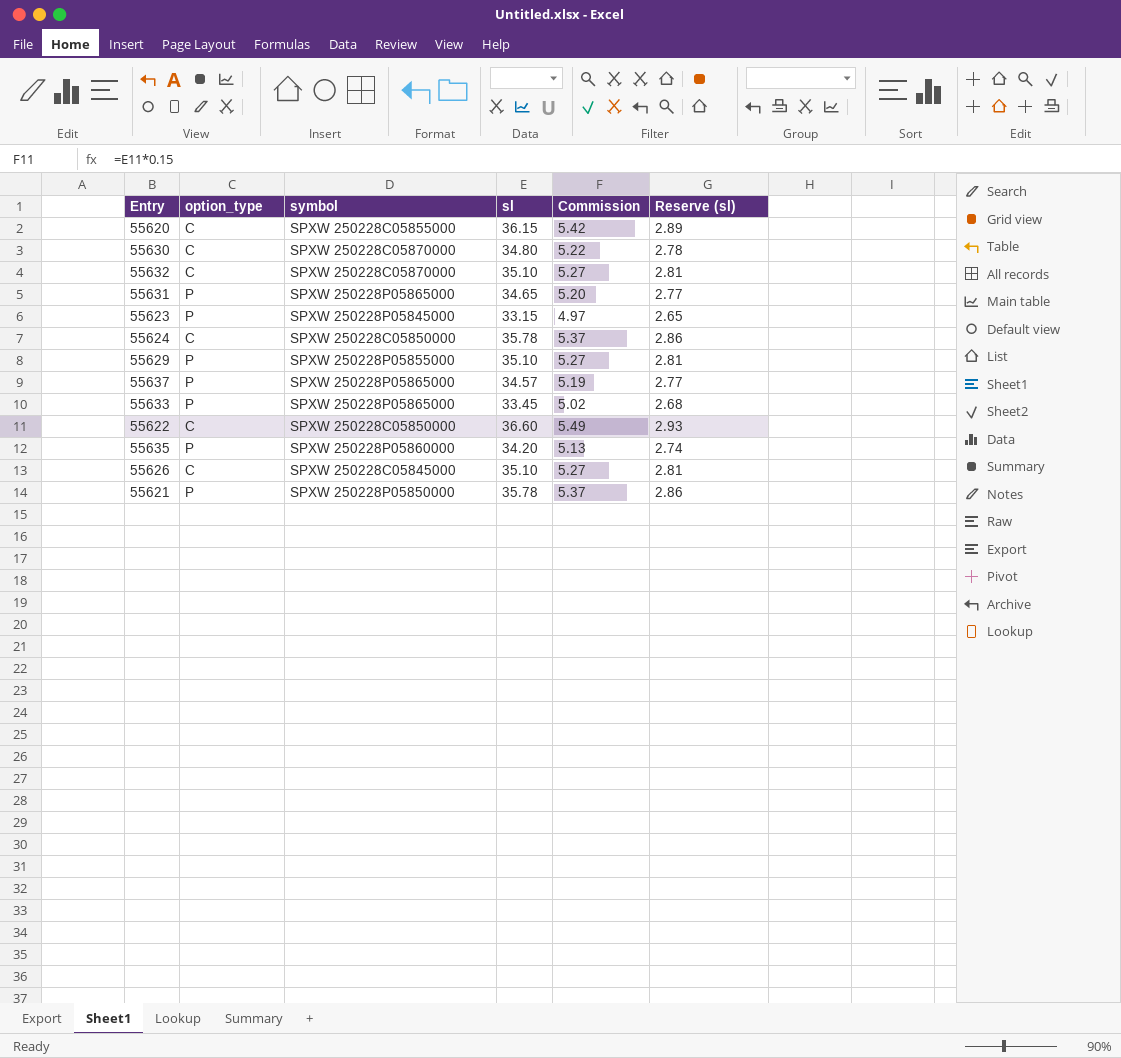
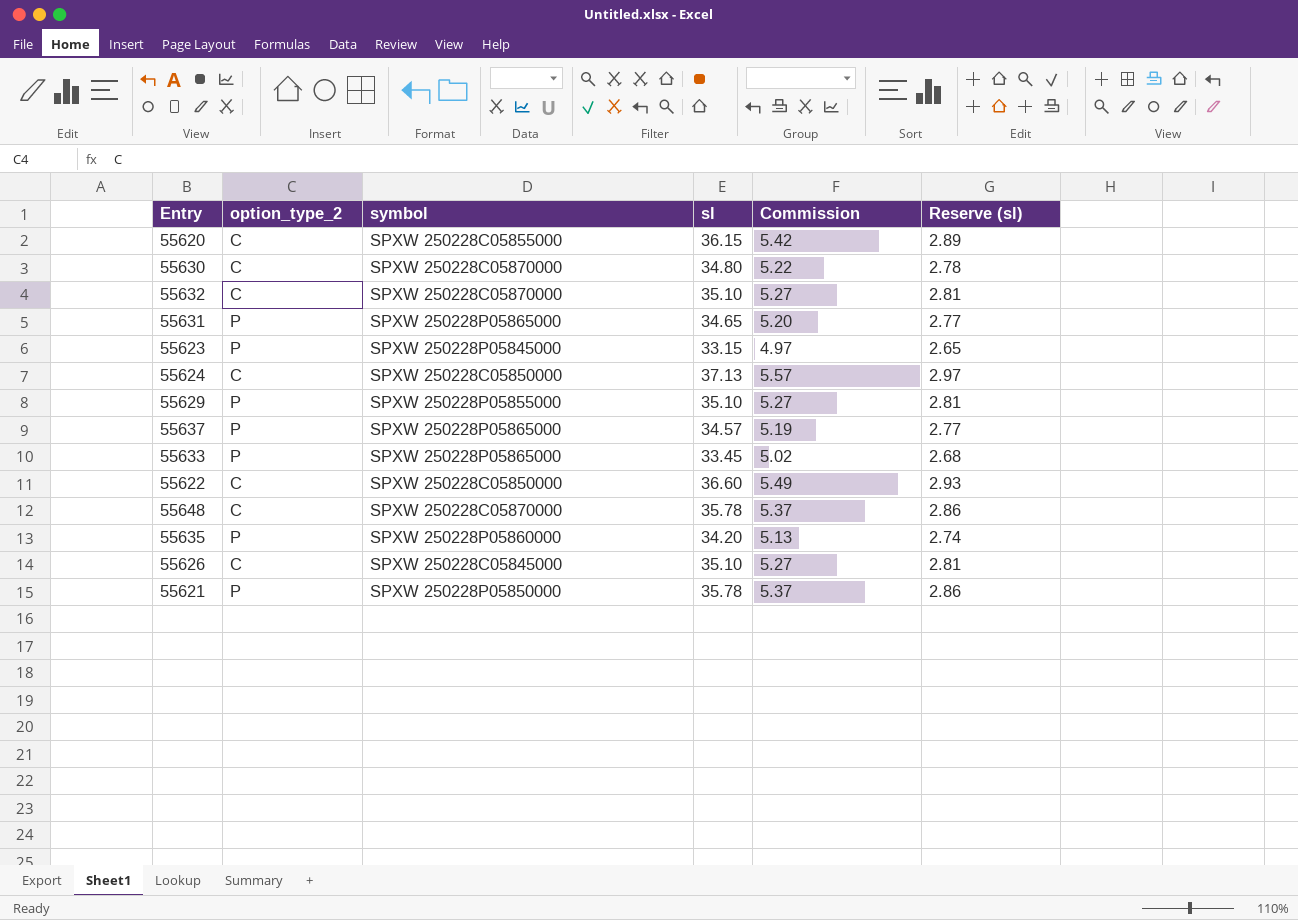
column name: option_type -> option_type_2
55624 | sl: 35.78 -> 37.13
55624 | Commission: 5.37 -> 5.57
55624 | Reserve (sl): 2.86 -> 2.97
row 55648: none -> C | SPXW 250228C05870000 | 35.78 | 5.37 | 2.86

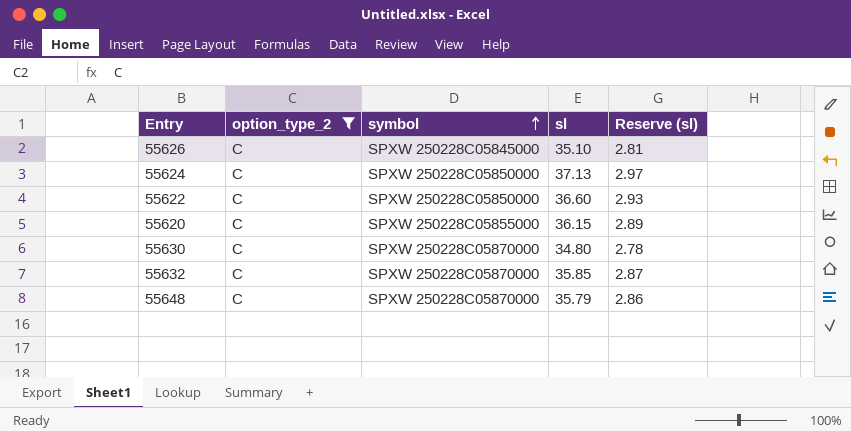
filter: none -> option_type_2 = C
row order: none -> symbol ascending
column Commission | formula: [sl] * 0.15 -> none
55632 | sl: 35.10 -> 35.85
55632 | Reserve (sl): 2.81 -> 2.87
55648 | sl: 35.78 -> 35.79

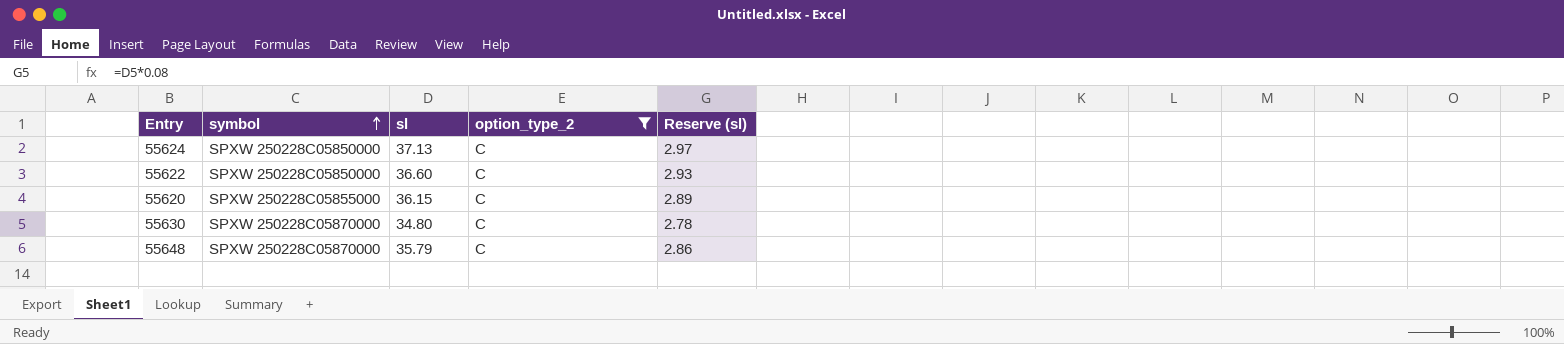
column option_type_2 | position: 2 -> 4
row 55626: C | SPXW 250228C05845000 | 35.10 | 2.81 -> none
row 55632: C | SPXW 250228C05870000 | 35.85 | 2.87 -> none

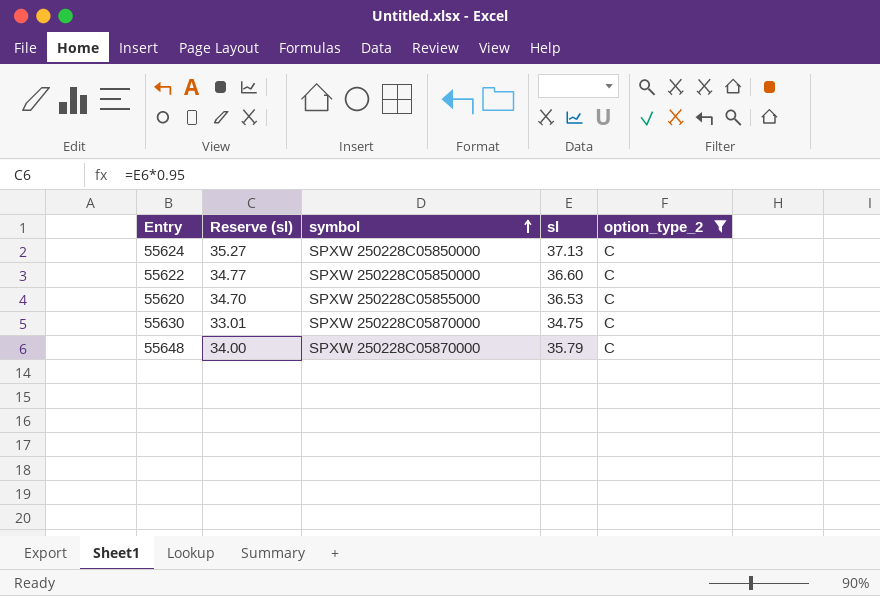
column Reserve (sl) | formula: [sl] * 0.08 -> [sl] * 0.95
column Reserve (sl) | position: 5 -> 2
55620 | sl: 36.15 -> 36.53
55630 | sl: 34.80 -> 34.75

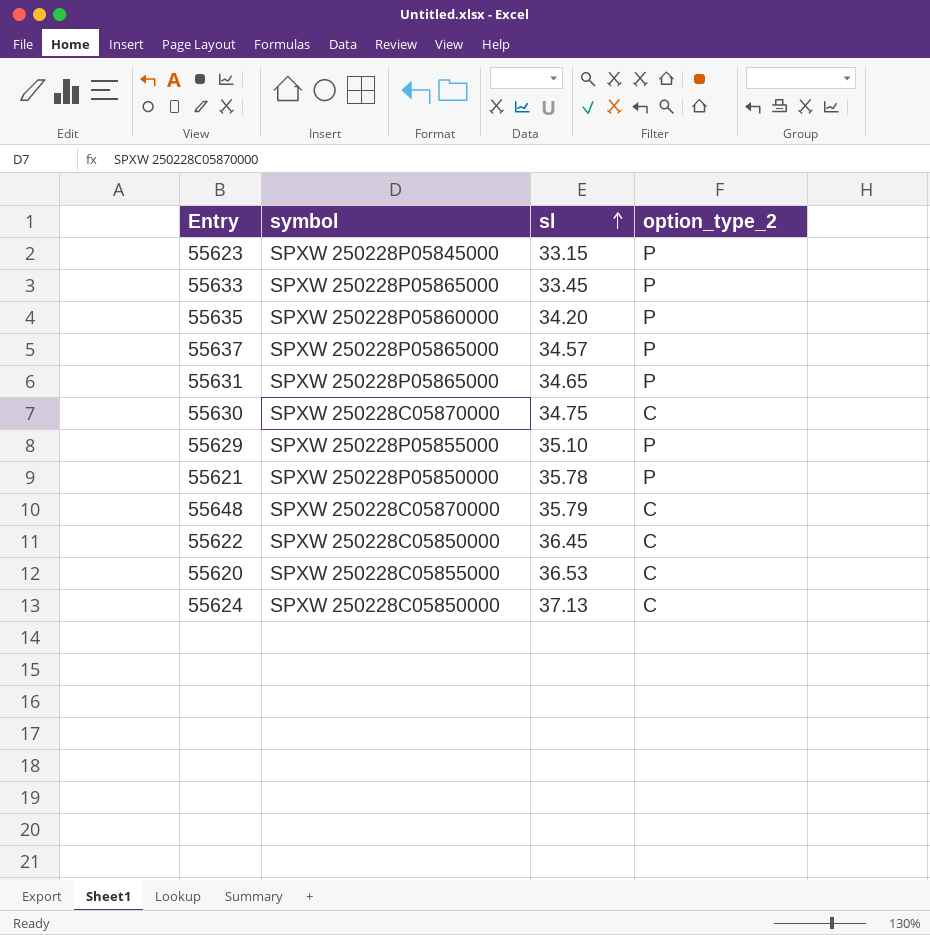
filter: option_type_2 = C -> none
row order: symbol ascending -> sl ascending
column Reserve (sl) | formula: [sl] * 0.95 -> none
55622 | sl: 36.60 -> 36.45

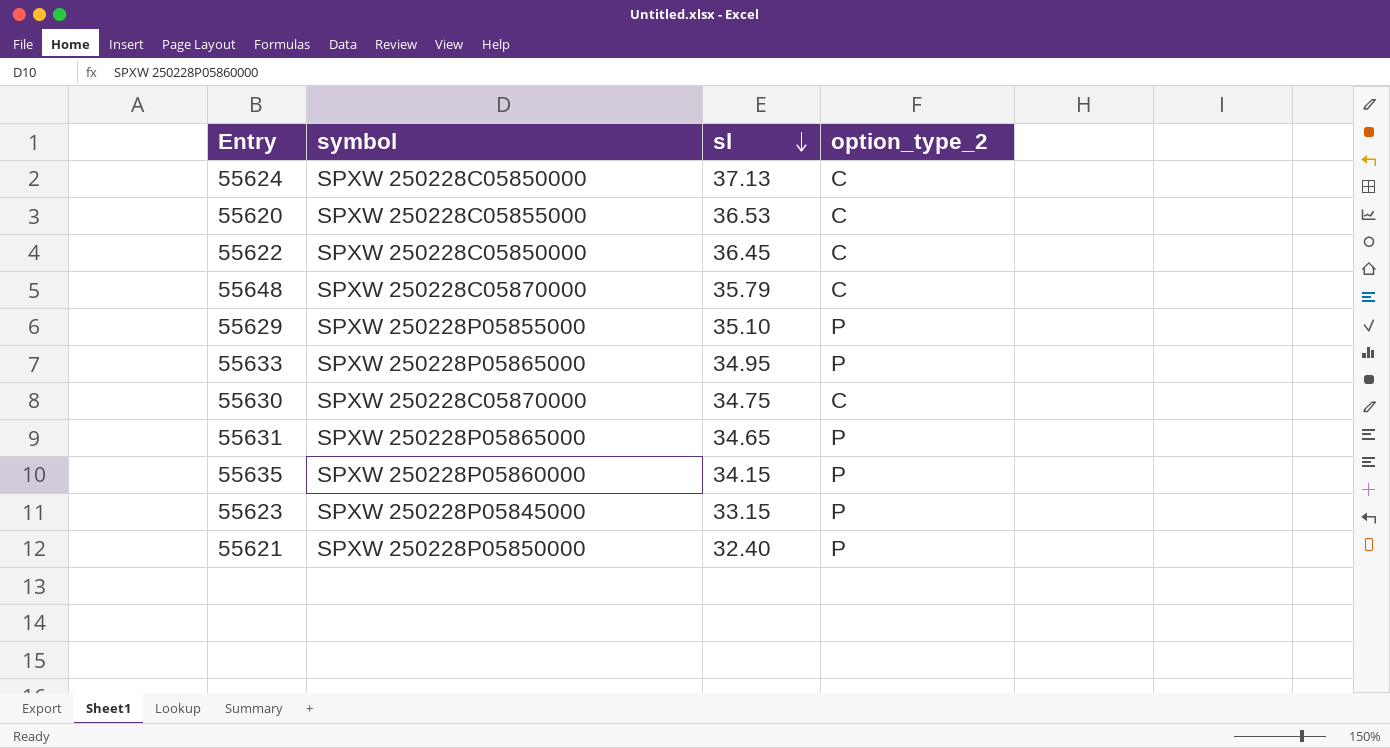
row order: sl ascending -> sl descending
row 55637: SPXW 250228P05865000 | 34.57 | P -> none
55633 | sl: 33.45 -> 34.95
55635 | sl: 34.20 -> 34.15
55621 | sl: 35.78 -> 32.40

